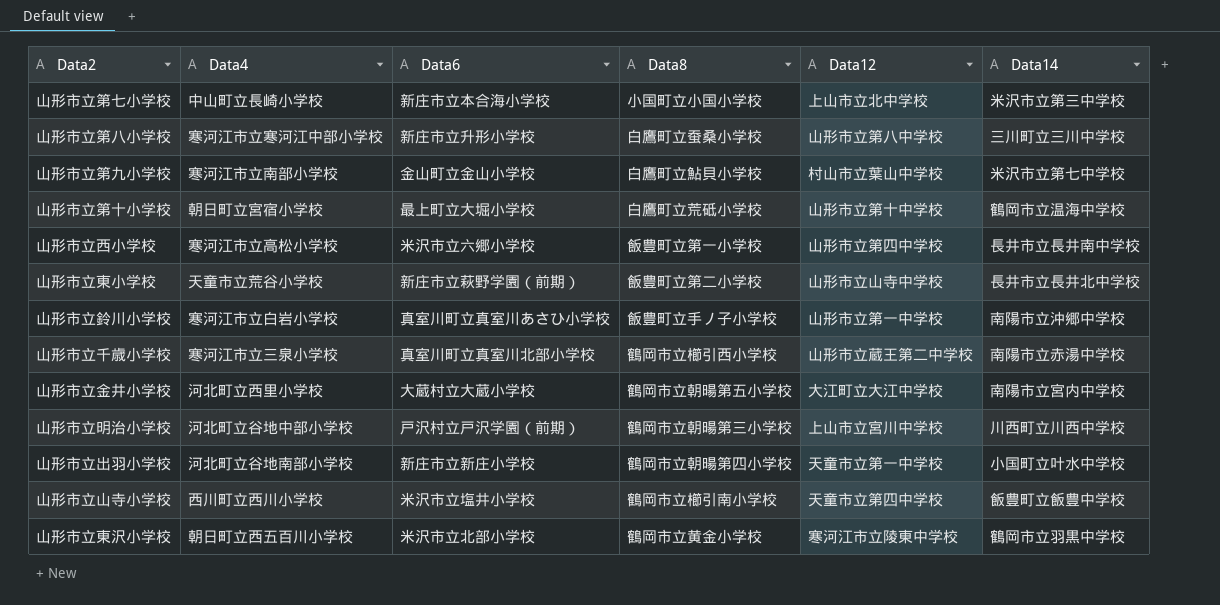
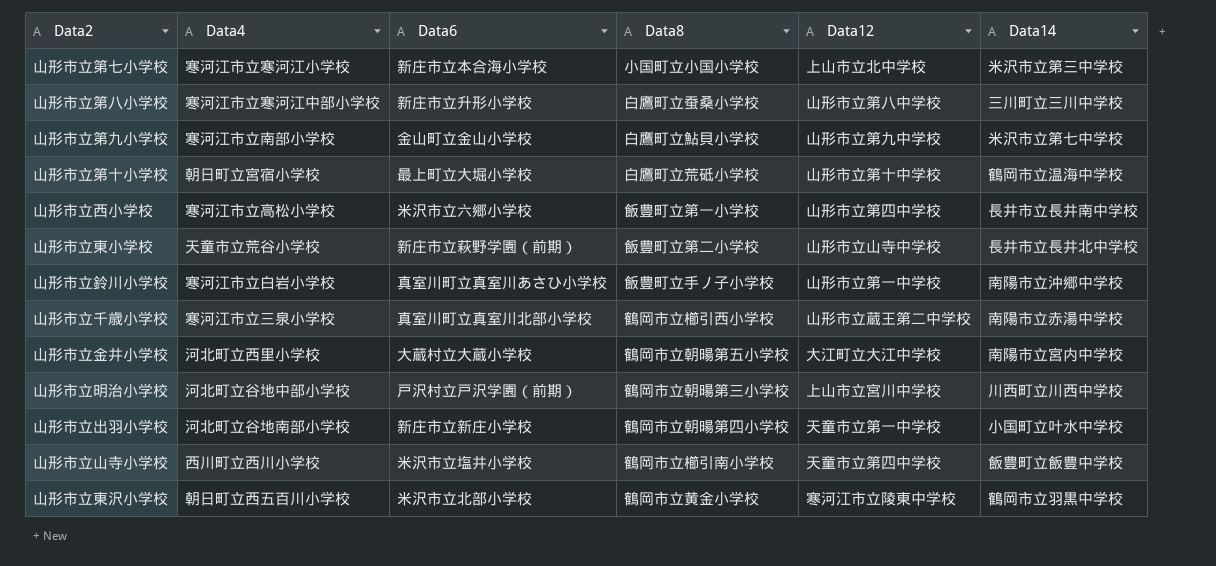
山形市立第七小学校 | Data4: 中山町立長崎小学校 -> 寒河江市立寒河江小学校
山形市立第九小学校 | Data12: 村山市立葉山中学校 -> 山形市立第九中学校

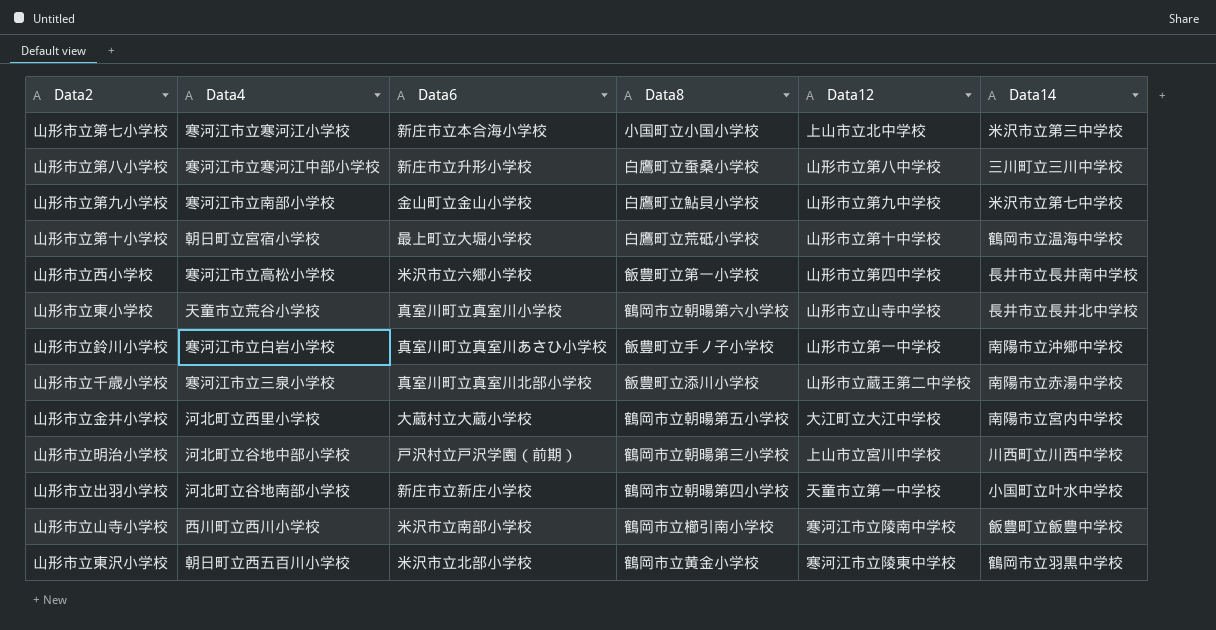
山形市立東小学校 | Data6: 新庄市立萩野学園（前期） -> 真室川町立真室川小学校
山形市立東小学校 | Data8: 飯豊町立第二小学校 -> 鶴岡市立朝暘第六小学校
山形市立千歳小学校 | Data8: 鶴岡市立櫛引西小学校 -> 飯豊町立添川小学校
山形市立山寺小学校 | Data6: 米沢市立塩井小学校 -> 米沢市立南部小学校
山形市立山寺小学校 | Data12: 天童市立第四中学校 -> 寒河江市立陵南中学校

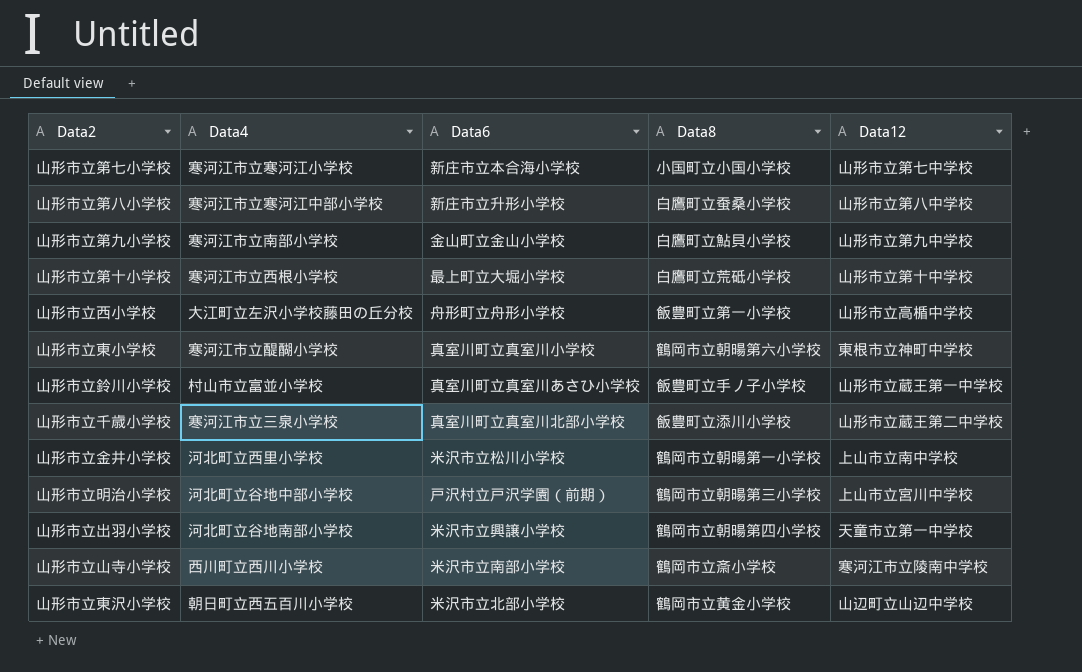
column Data14 | position: 6 -> none
山形市立第七小学校 | Data12: 上山市立北中学校 -> 山形市立第七中学校
山形市立第十小学校 | Data4: 朝日町立宮宿小学校 -> 寒河江市立西根小学校
山形市立西小学校 | Data4: 寒河江市立高松小学校 -> 大江町立左沢小学校藤田の丘分校
山形市立西小学校 | Data6: 米沢市立六郷小学校 -> 舟形町立舟形小学校
山形市立西小学校 | Data12: 山形市立第四中学校 -> 山形市立高楯中学校
山形市立東小学校 | Data4: 天童市立荒谷小学校 -> 寒河江市立醍醐小学校
山形市立東小学校 | Data12: 山形市立山寺中学校 -> 東根市立神町中学校
山形市立鈴川小学校 | Data4: 寒河江市立白岩小学校 -> 村山市立富並小学校
山形市立鈴川小学校 | Data12: 山形市立第一中学校 -> 山形市立蔵王第一中学校
山形市立金井小学校 | Data6: 大蔵村立大蔵小学校 -> 米沢市立松川小学校
山形市立金井小学校 | Data8: 鶴岡市立朝暘第五小学校 -> 鶴岡市立朝暘第一小学校
山形市立金井小学校 | Data12: 大江町立大江中学校 -> 上山市立南中学校
山形市立出羽小学校 | Data6: 新庄市立新庄小学校 -> 米沢市立興譲小学校
山形市立山寺小学校 | Data8: 鶴岡市立櫛引南小学校 -> 鶴岡市立斎小学校
山形市立東沢小学校 | Data12: 寒河江市立陵東中学校 -> 山辺町立山辺中学校

